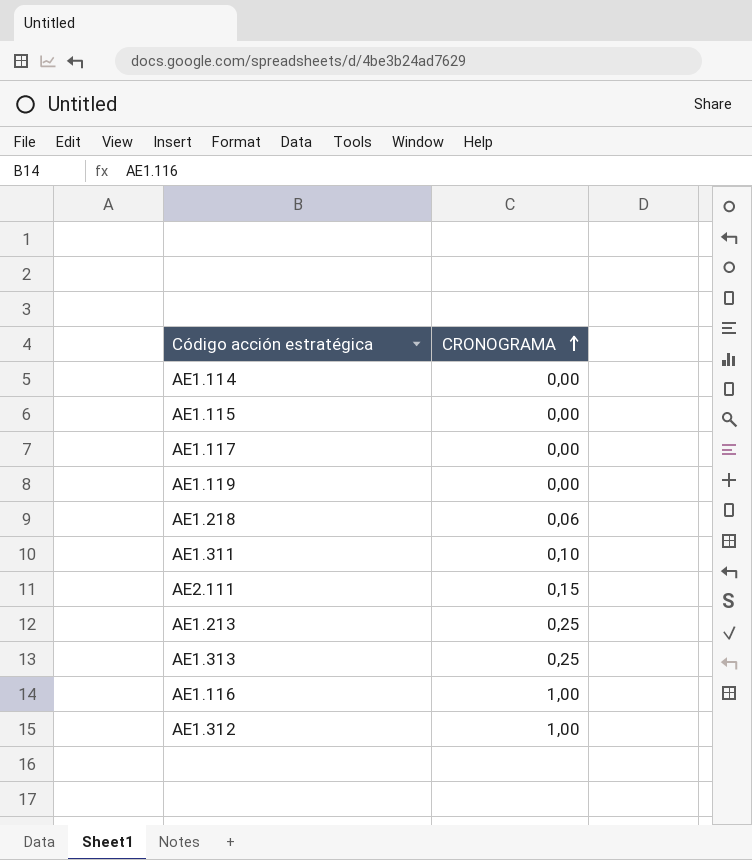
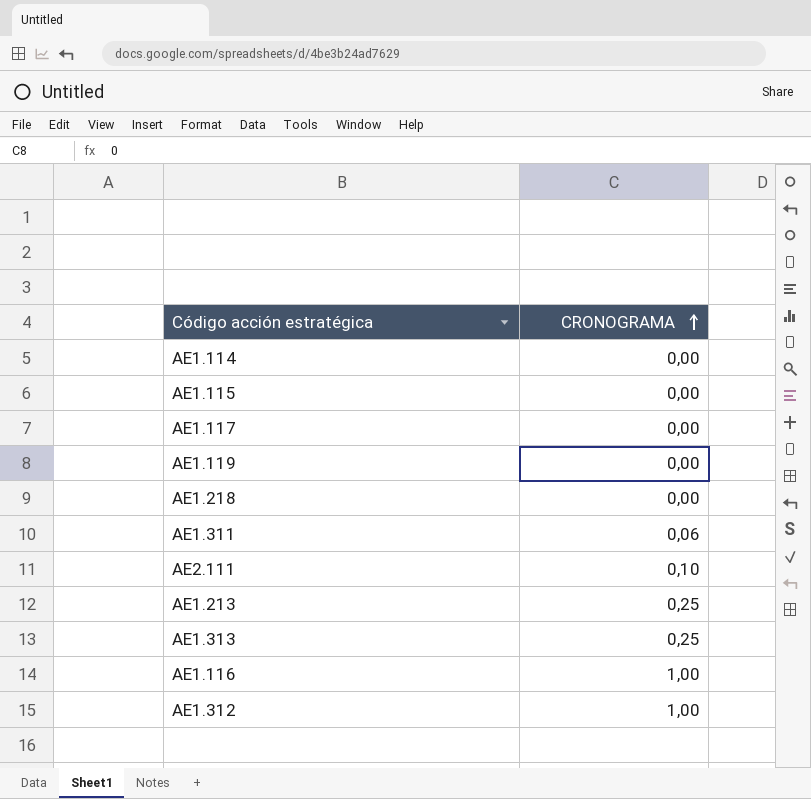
AE1.218 | CRONOGRAMA: 0,06 -> 0,00
AE1.311 | CRONOGRAMA: 0,10 -> 0,06
AE2.111 | CRONOGRAMA: 0,15 -> 0,10

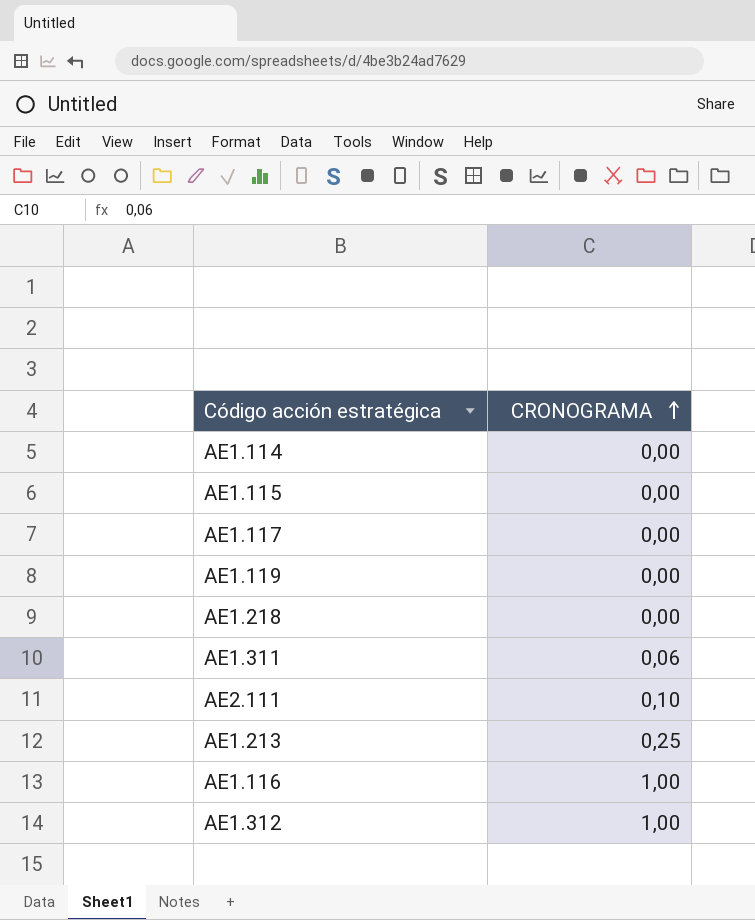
row AE1.313: 0,25 -> none

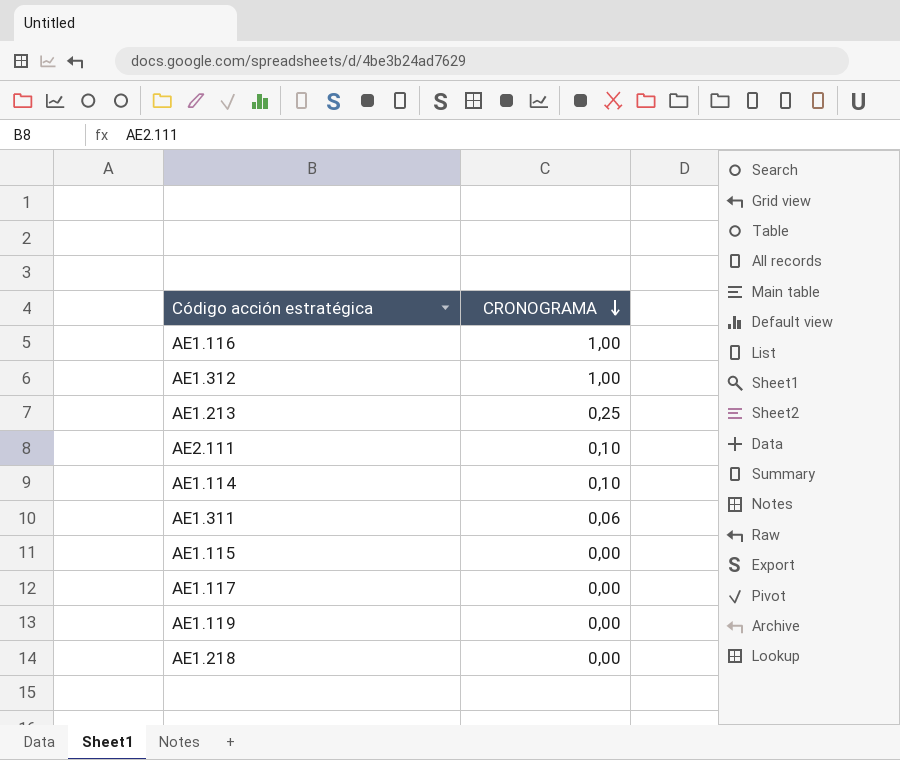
row order: CRONOGRAMA ascending -> CRONOGRAMA descending
AE1.114 | CRONOGRAMA: 0,00 -> 0,10

